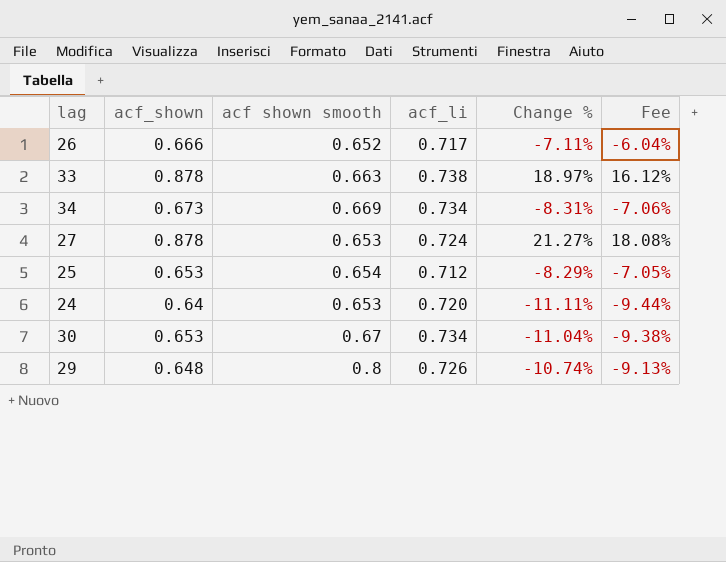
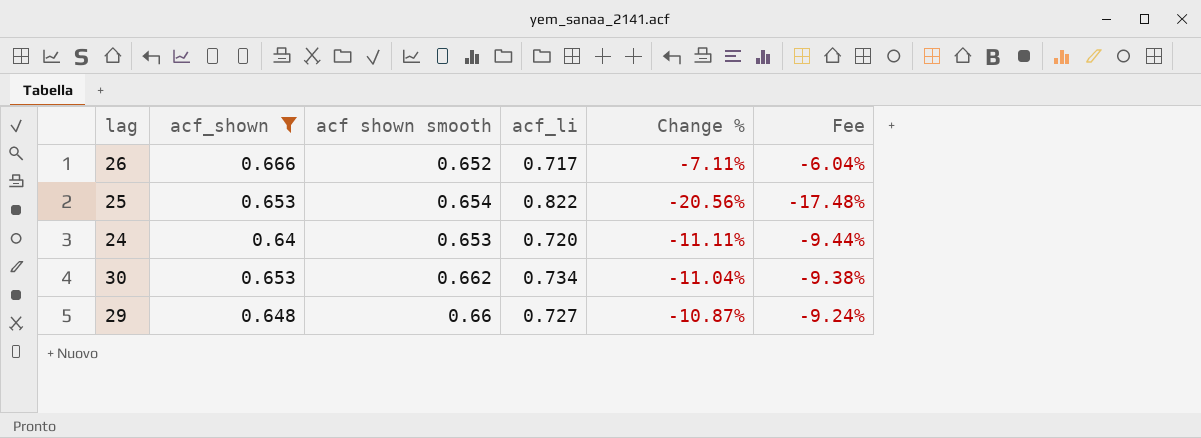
filter: none -> acf_shown <= 0.666
25 | acf_li: 0.712 -> 0.822
25 | Change %: -8.29% -> -20.56%
25 | Fee: -7.05% -> -17.48%
30 | acf shown smooth: 0.67 -> 0.662
29 | acf shown smooth: 0.8 -> 0.66
29 | acf_li: 0.726 -> 0.727
29 | Change %: -10.74% -> -10.87%
29 | Fee: -9.13% -> -9.24%

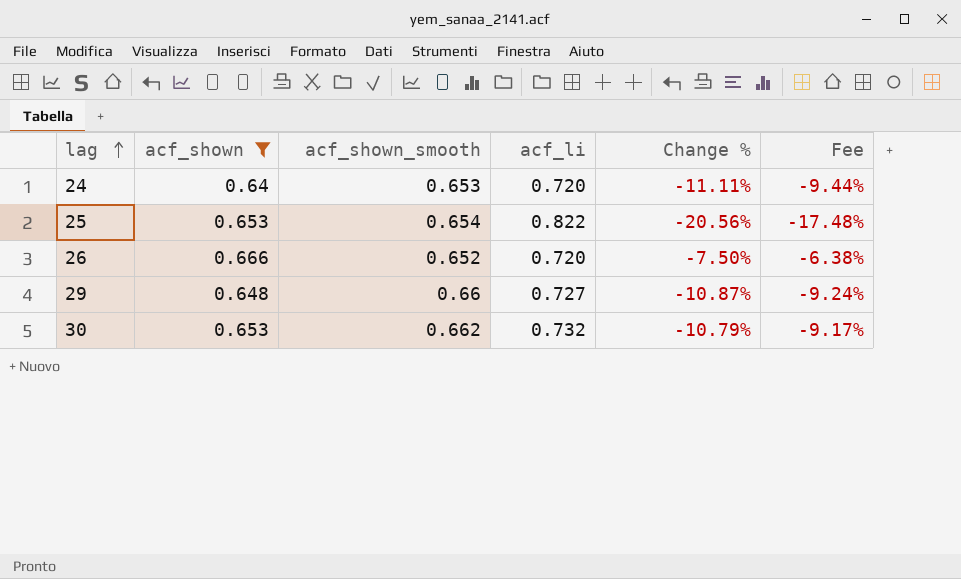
row order: none -> lag ascending
column name: acf shown smooth -> acf_shown_smooth
26 | acf_li: 0.717 -> 0.720
26 | Change %: -7.11% -> -7.50%
26 | Fee: -6.04% -> -6.38%
30 | acf_li: 0.734 -> 0.732
30 | Change %: -11.04% -> -10.79%
30 | Fee: -9.38% -> -9.17%

